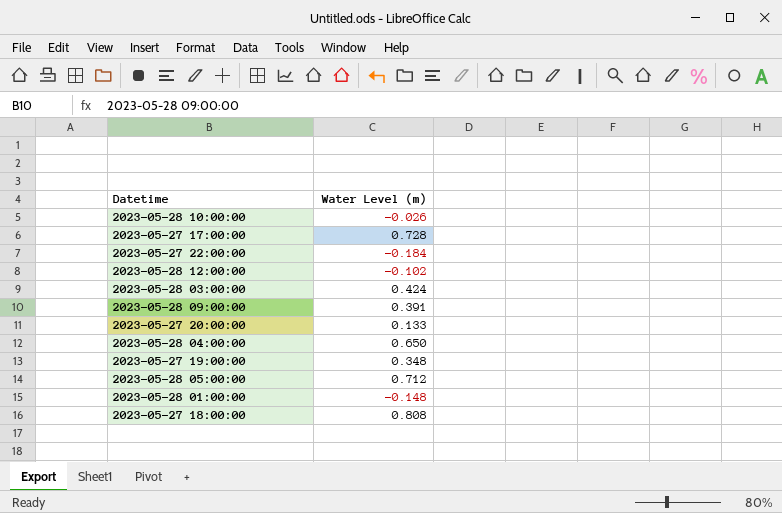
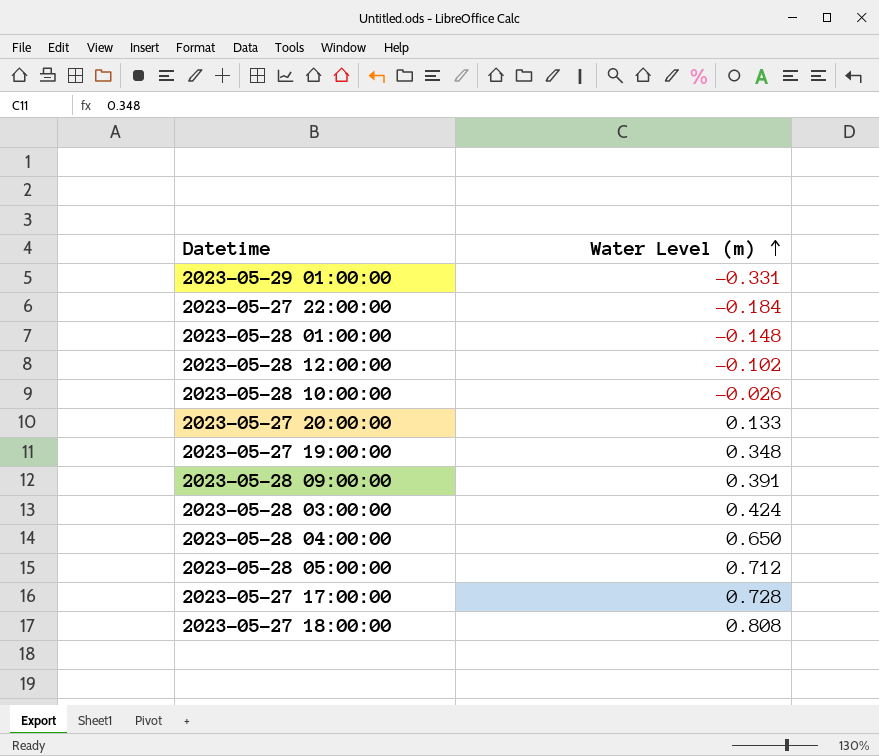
row order: none -> Water Level (m) ascending
row 2023-05-29 01:00:00: none -> -0.331

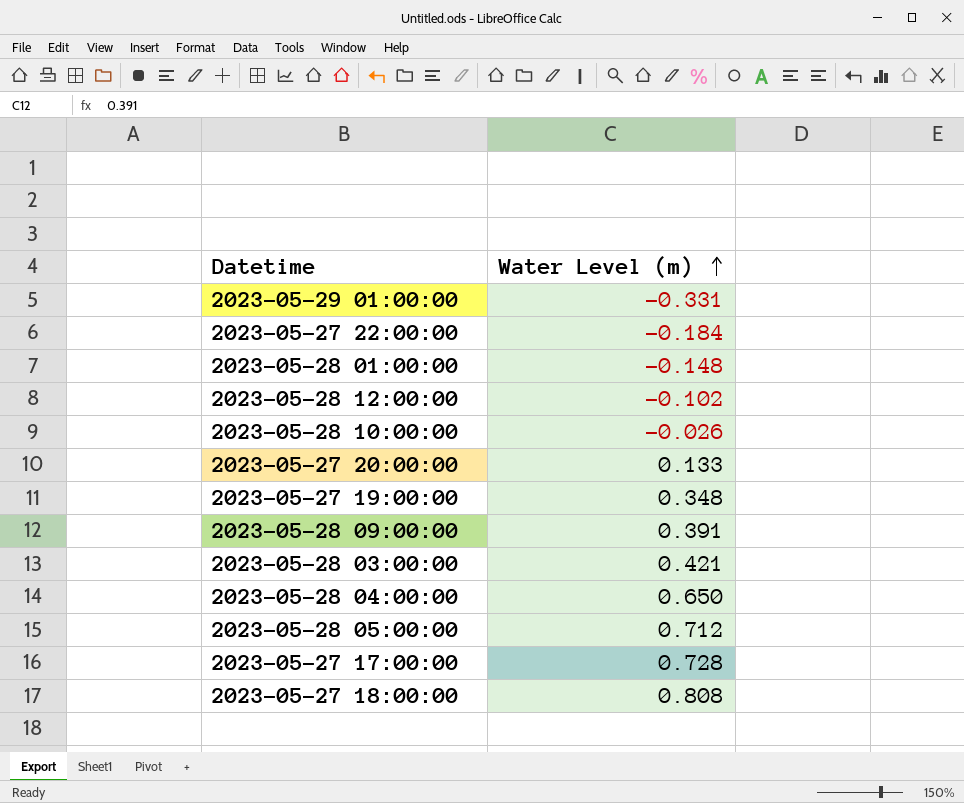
2023-05-28 03:00:00 | Water Level (m): 0.424 -> 0.421

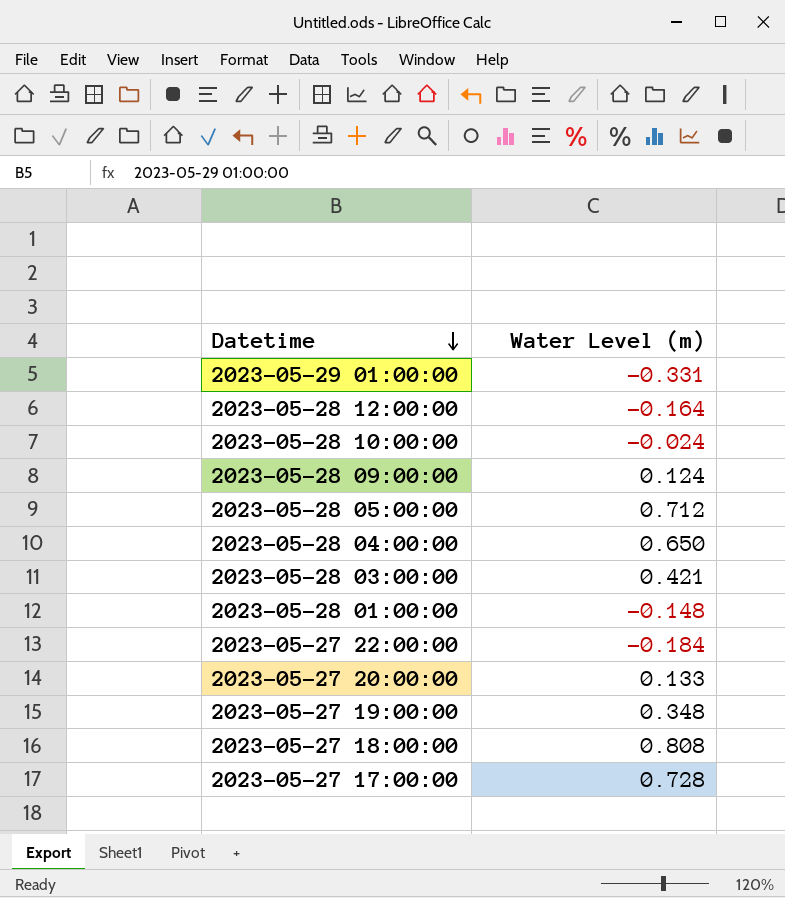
row order: Water Level (m) ascending -> Datetime descending
2023-05-28 12:00:00 | Water Level (m): -0.102 -> -0.164
2023-05-28 10:00:00 | Water Level (m): -0.026 -> -0.024
2023-05-28 09:00:00 | Water Level (m): 0.391 -> 0.124

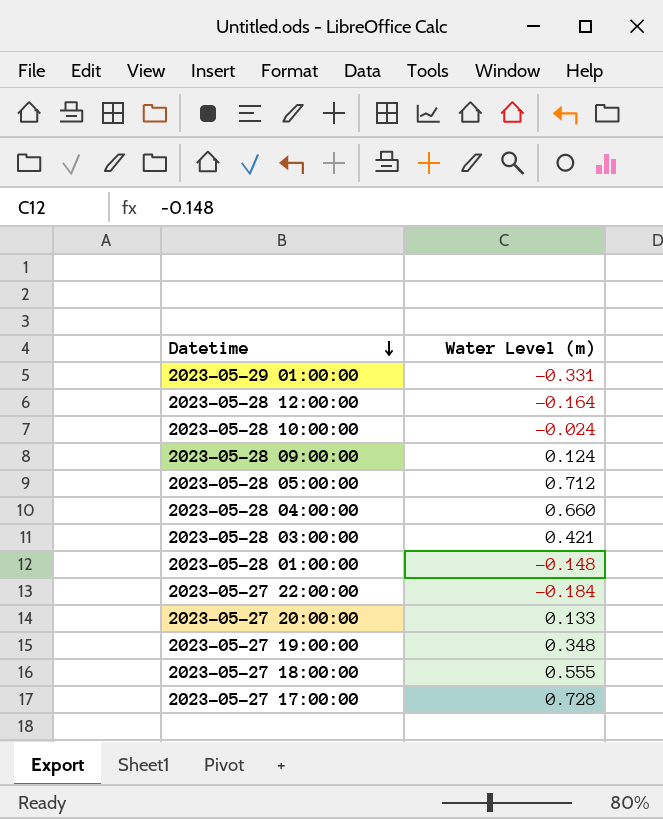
2023-05-28 04:00:00 | Water Level (m): 0.650 -> 0.660
2023-05-27 18:00:00 | Water Level (m): 0.808 -> 0.555

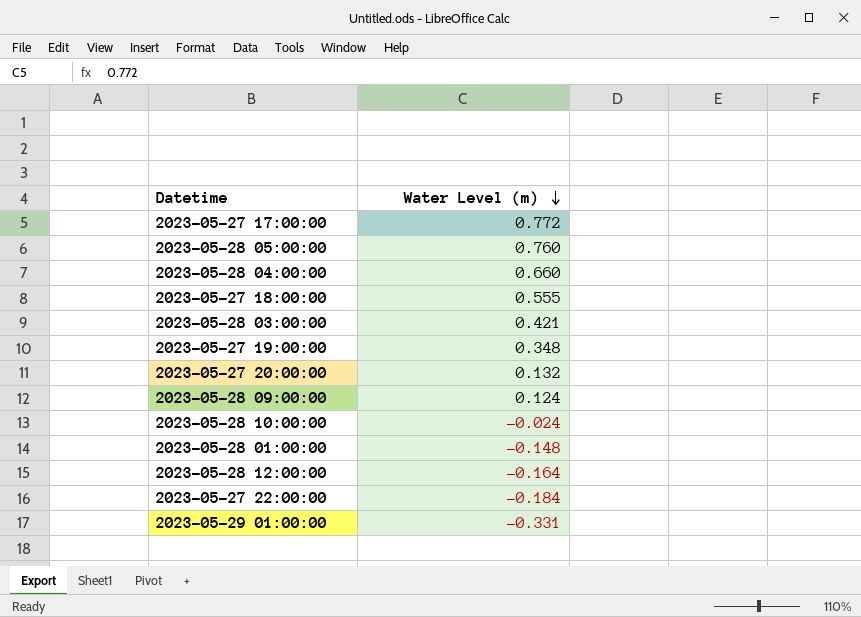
row order: Datetime descending -> Water Level (m) descending
2023-05-27 17:00:00 | Water Level (m): 0.728 -> 0.772
2023-05-28 05:00:00 | Water Level (m): 0.712 -> 0.760
2023-05-27 20:00:00 | Water Level (m): 0.133 -> 0.132

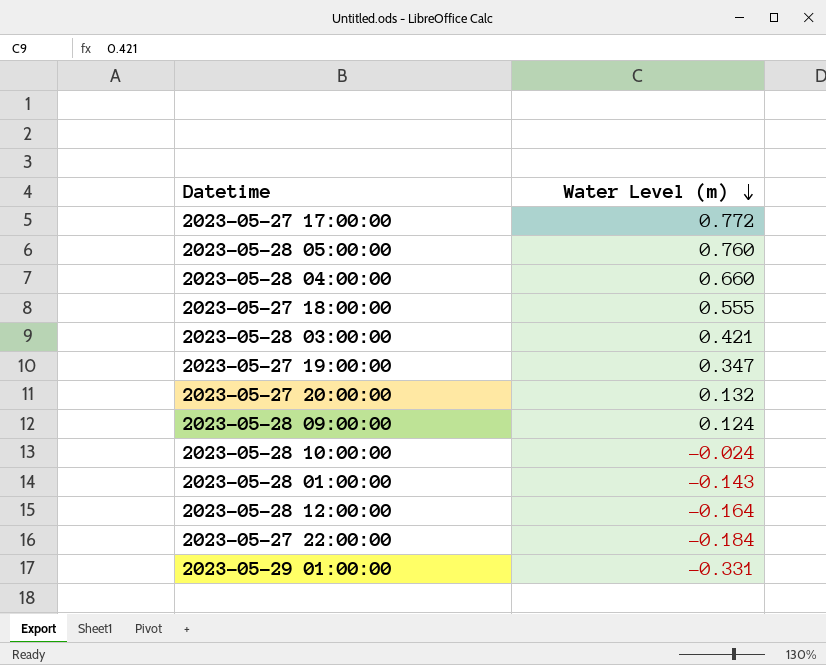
2023-05-27 19:00:00 | Water Level (m): 0.348 -> 0.347
2023-05-28 01:00:00 | Water Level (m): -0.148 -> -0.143

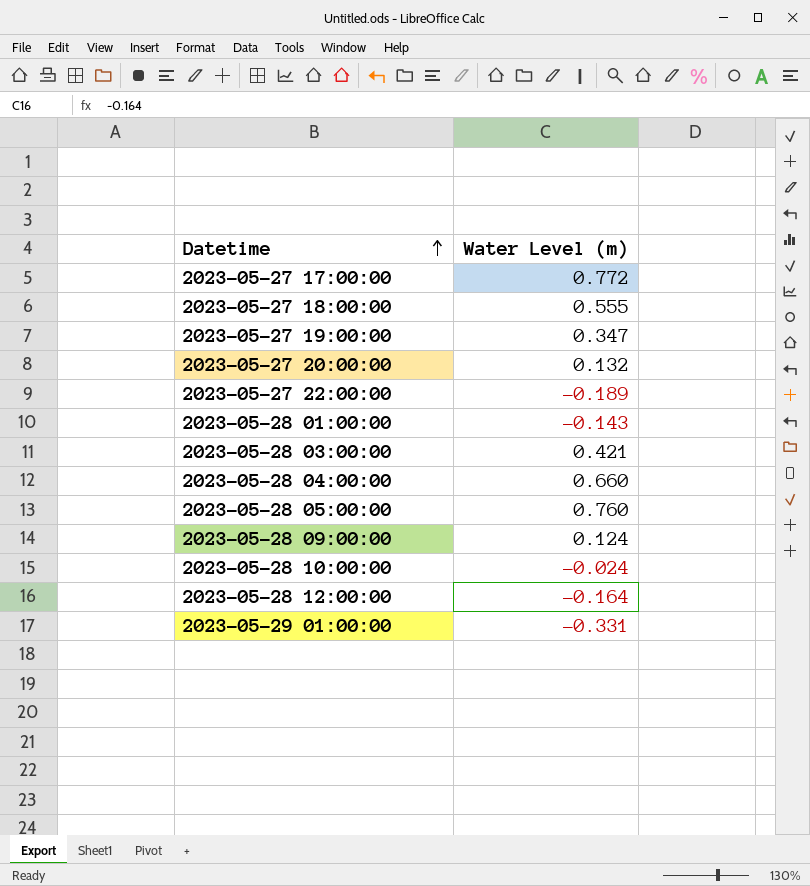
row order: Water Level (m) descending -> Datetime ascending
2023-05-27 22:00:00 | Water Level (m): -0.184 -> -0.189

